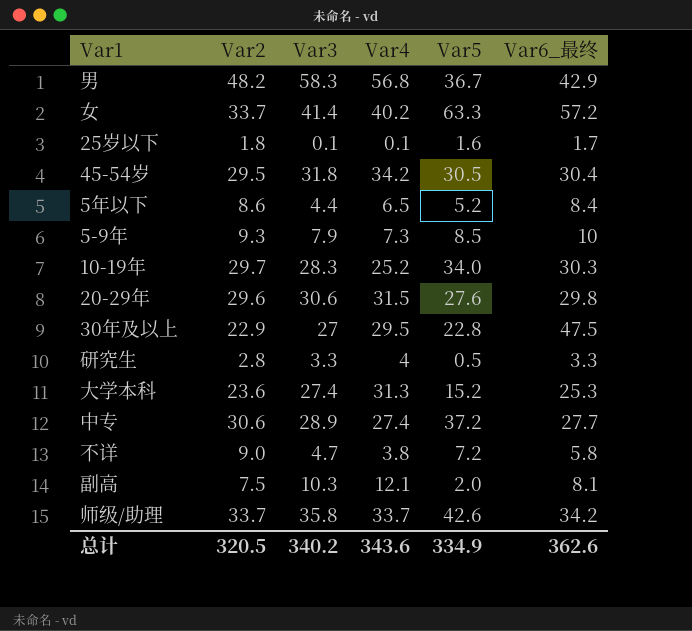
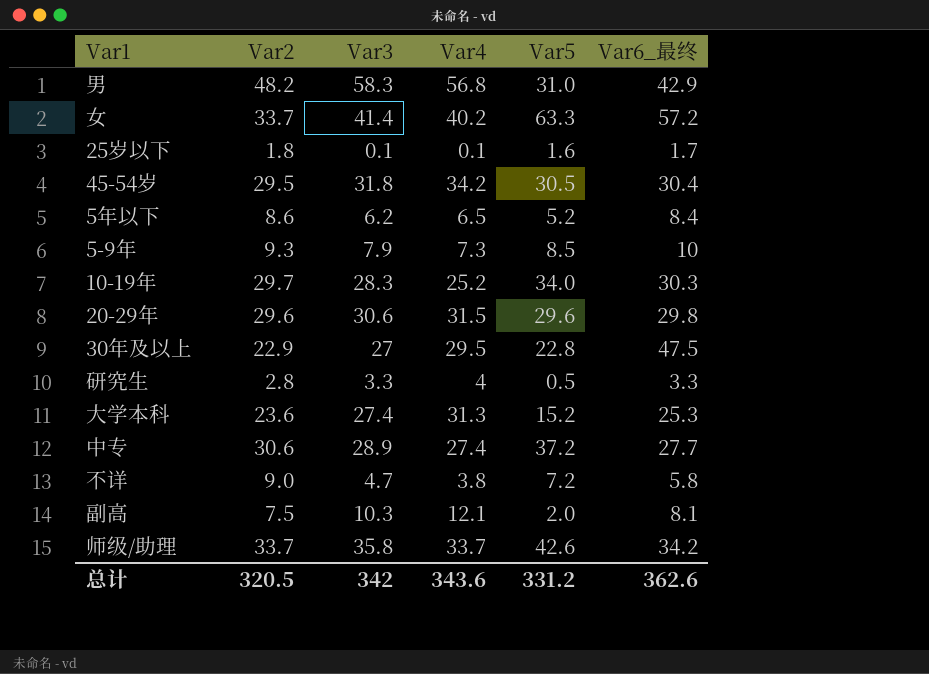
男 | Var5: 36.7 -> 31.0
5年以下 | Var3: 4.4 -> 6.2
20-29年 | Var5: 27.6 -> 29.6
总计 | Var3: 340.2 -> 342
总计 | Var5: 334.9 -> 331.2

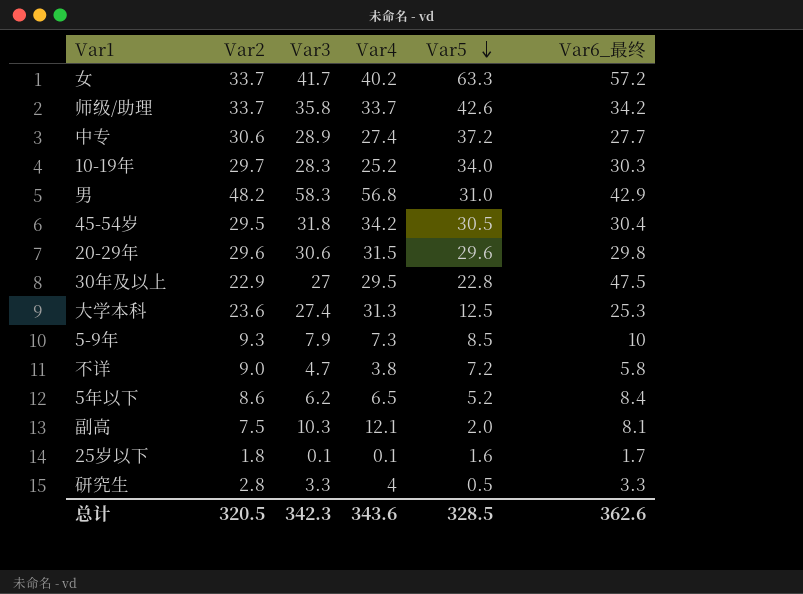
row order: none -> Var5 descending
女 | Var3: 41.4 -> 41.7
大学本科 | Var5: 15.2 -> 12.5
总计 | Var3: 342 -> 342.3
总计 | Var5: 331.2 -> 328.5

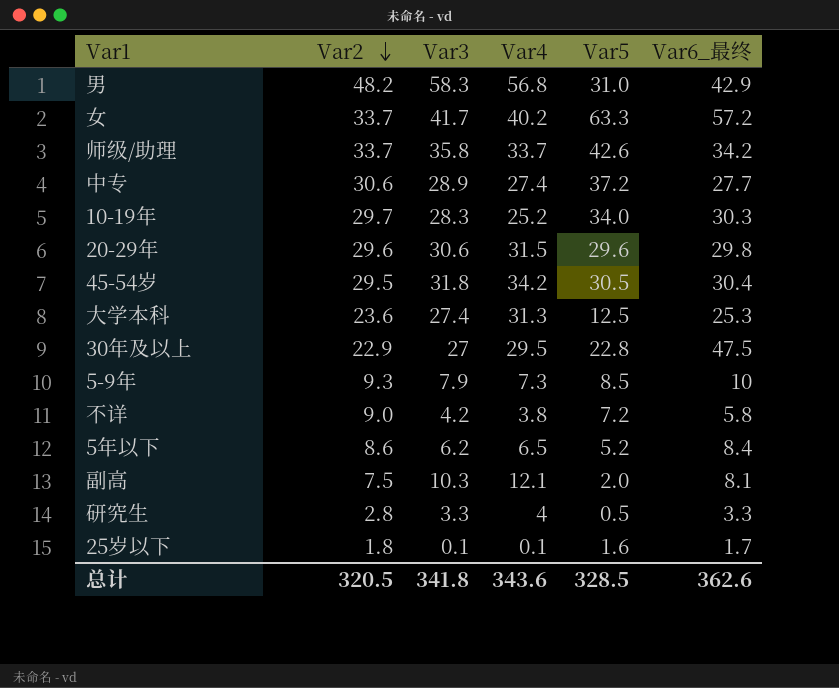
row order: Var5 descending -> Var2 descending
不详 | Var3: 4.7 -> 4.2
总计 | Var3: 342.3 -> 341.8

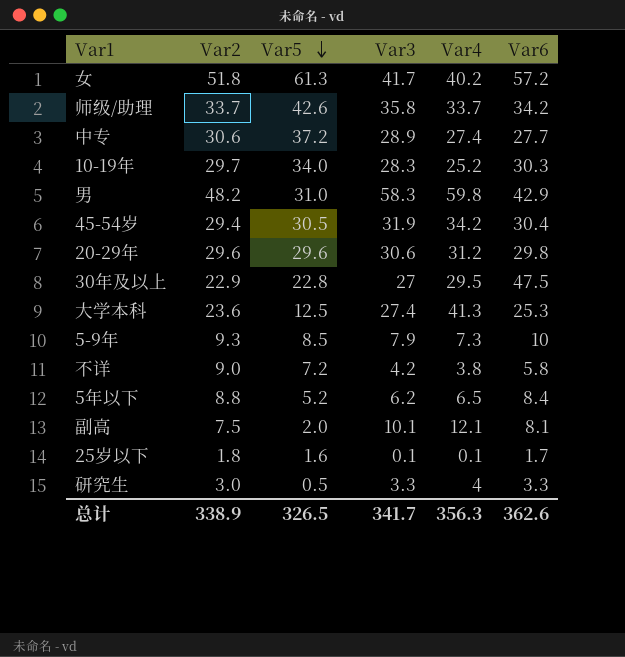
row order: Var2 descending -> Var5 descending
column Var5 | position: 5 -> 3
column name: Var6_最终 -> Var6
女 | Var2: 33.7 -> 51.8
女 | Var5: 63.3 -> 61.3
男 | Var4: 56.8 -> 59.8
45-54岁 | Var2: 29.5 -> 29.4
45-54岁 | Var3: 31.8 -> 31.9
20-29年 | Var4: 31.5 -> 31.2
大学本科 | Var4: 31.3 -> 41.3
5年以下 | Var2: 8.6 -> 8.8
副高 | Var3: 10.3 -> 10.1
研究生 | Var2: 2.8 -> 3.0
总计 | Var2: 320.5 -> 338.9
总计 | Var5: 328.5 -> 326.5
总计 | Var3: 341.8 -> 341.7
总计 | Var4: 343.6 -> 356.3

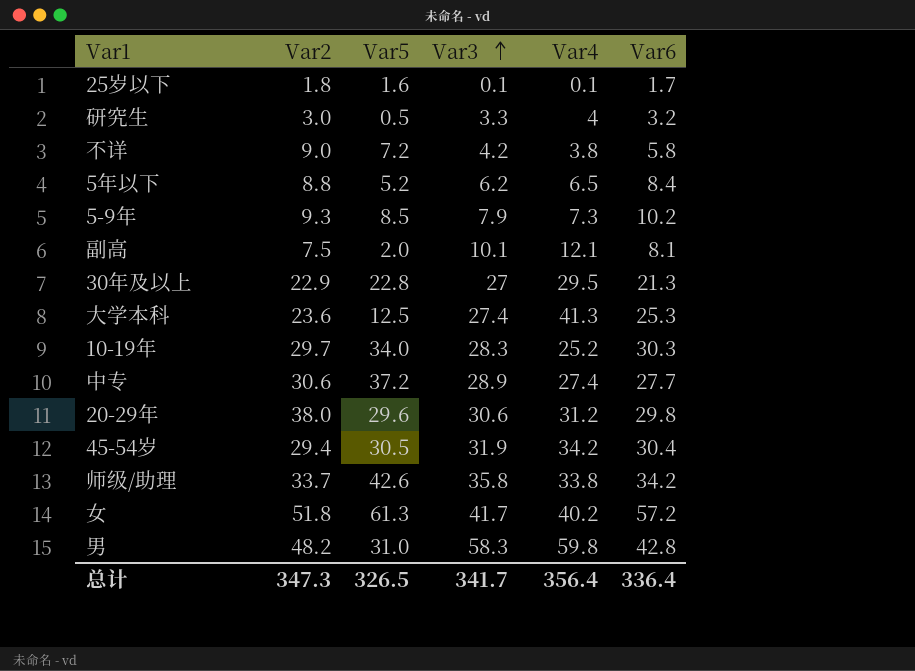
row order: Var5 descending -> Var3 ascending
研究生 | Var6: 3.3 -> 3.2
5-9年 | Var6: 10 -> 10.2
30年及以上 | Var6: 47.5 -> 21.3
20-29年 | Var2: 29.6 -> 38.0
师级/助理 | Var4: 33.7 -> 33.8
男 | Var6: 42.9 -> 42.8
总计 | Var2: 338.9 -> 347.3
总计 | Var4: 356.3 -> 356.4
总计 | Var6: 362.6 -> 336.4

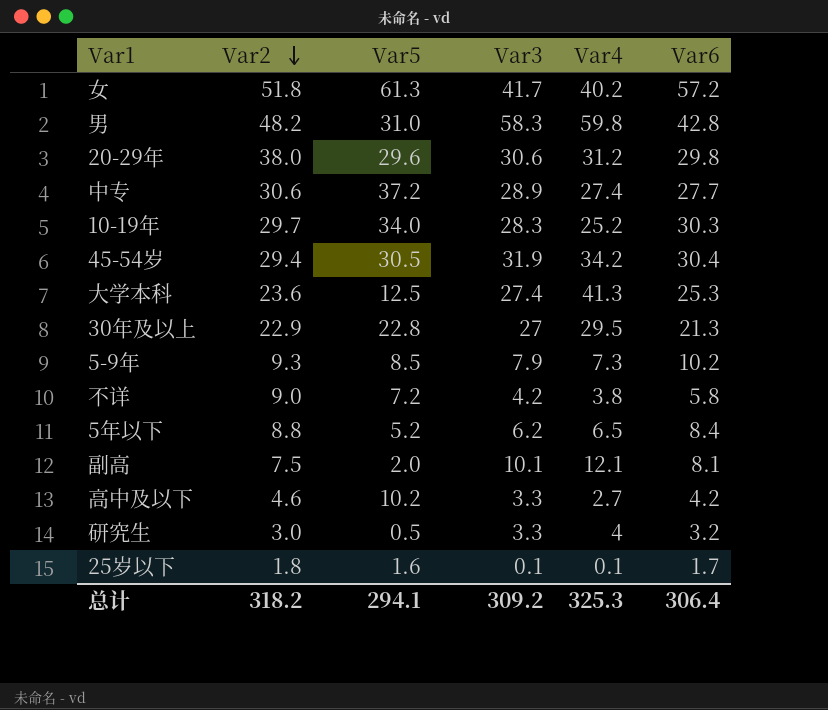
row order: Var3 ascending -> Var2 descending
row 师级/助理: 33.7 | 42.6 | 35.8 | 33.8 | 34.2 -> none
row 高中及以下: none -> 4.6 | 10.2 | 3.3 | 2.7 | 4.2
总计 | Var2: 347.3 -> 318.2
总计 | Var5: 326.5 -> 294.1
总计 | Var3: 341.7 -> 309.2
总计 | Var4: 356.4 -> 325.3
总计 | Var6: 336.4 -> 306.4

